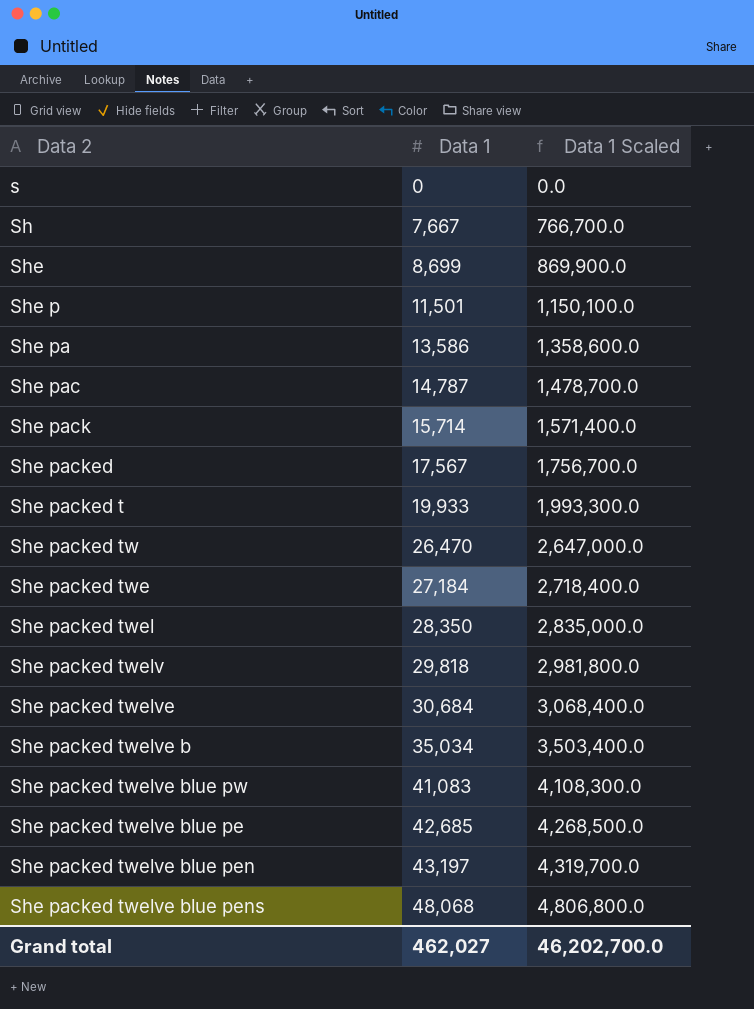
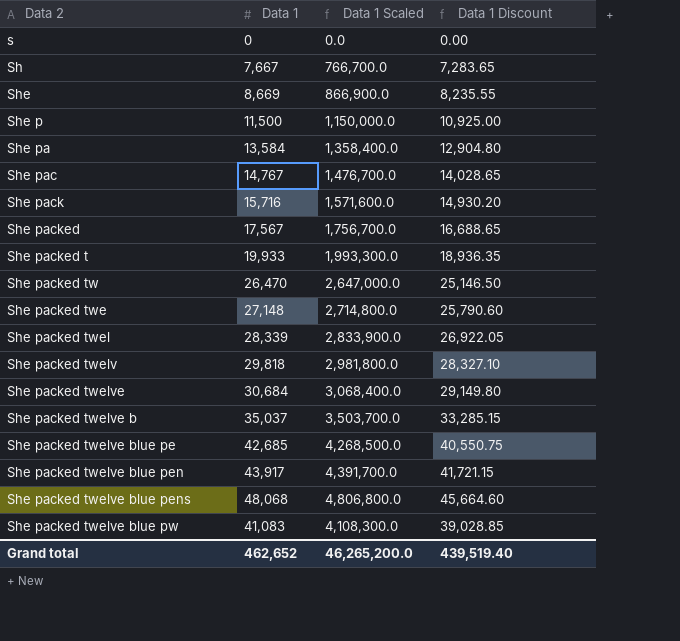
row order: Data 1 ascending -> Data 2 ascending
column Data 1 Discount | formula: none -> [Data 1] * 0.95
She | Data 1: 8,699 -> 8,669
She | Data 1 Scaled: 869,900.0 -> 866,900.0
She p | Data 1: 11,501 -> 11,500
She p | Data 1 Scaled: 1,150,100.0 -> 1,150,000.0
She pa | Data 1: 13,586 -> 13,584
She pa | Data 1 Scaled: 1,358,600.0 -> 1,358,400.0
She pac | Data 1: 14,787 -> 14,767
She pac | Data 1 Scaled: 1,478,700.0 -> 1,476,700.0
She pack | Data 1: 15,714 -> 15,716
She pack | Data 1 Scaled: 1,571,400.0 -> 1,571,600.0
She packed twe | Data 1: 27,184 -> 27,148
She packed twe | Data 1 Scaled: 2,718,400.0 -> 2,714,800.0
She packed twel | Data 1: 28,350 -> 28,339
She packed twel | Data 1 Scaled: 2,835,000.0 -> 2,833,900.0
She packed twelve b | Data 1: 35,034 -> 35,037
She packed twelve b | Data 1 Scaled: 3,503,400.0 -> 3,503,700.0
She packed twelve blue pen | Data 1: 43,197 -> 43,917
She packed twelve blue pen | Data 1 Scaled: 4,319,700.0 -> 4,391,700.0
Grand total | Data 1: 462,027 -> 462,652
Grand total | Data 1 Scaled: 46,202,700.0 -> 46,265,200.0

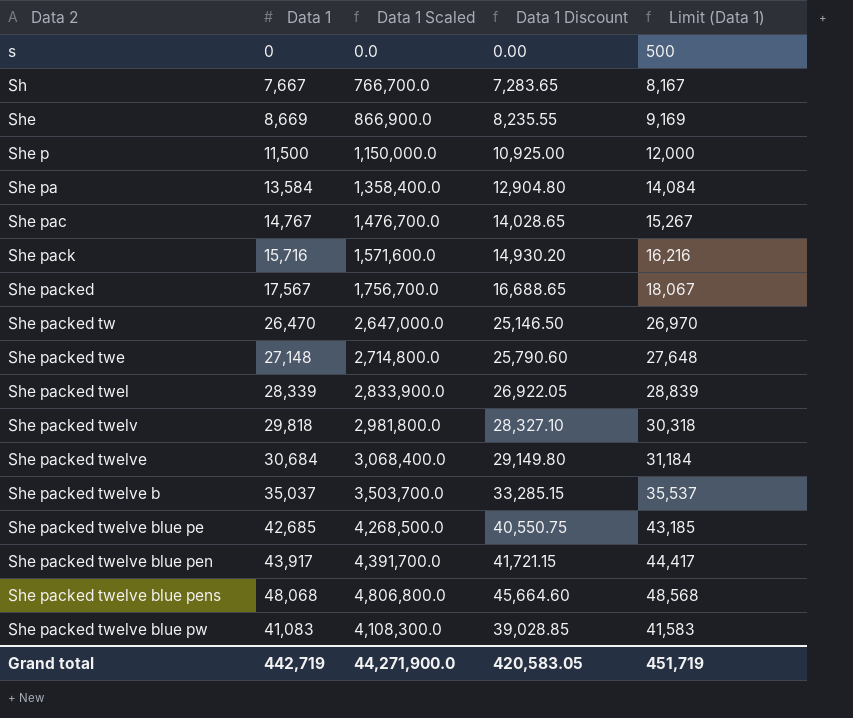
column Limit (Data 1) | formula: none -> [Data 1] + 500
row She packed t: 19,933 | 1,993,300.0 | 18,936.35 -> none
Grand total | Data 1: 462,652 -> 442,719
Grand total | Data 1 Scaled: 46,265,200.0 -> 44,271,900.0
Grand total | Data 1 Discount: 439,519.40 -> 420,583.05

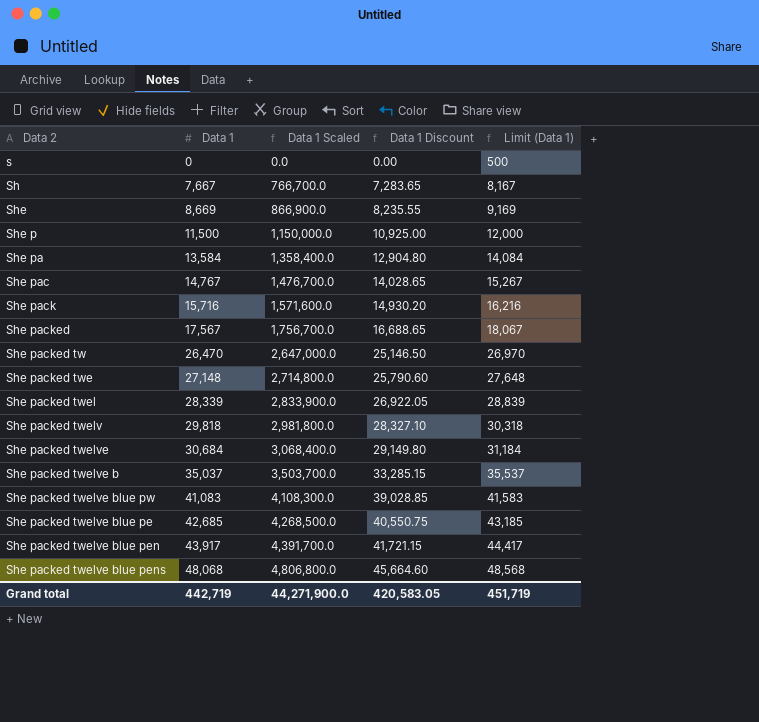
row order: Data 2 ascending -> Data 1 ascending

